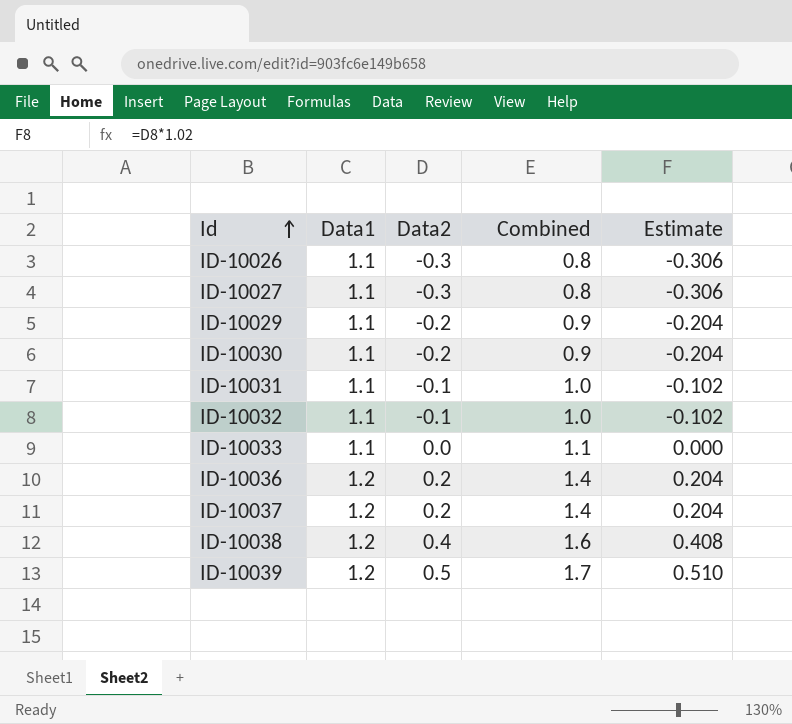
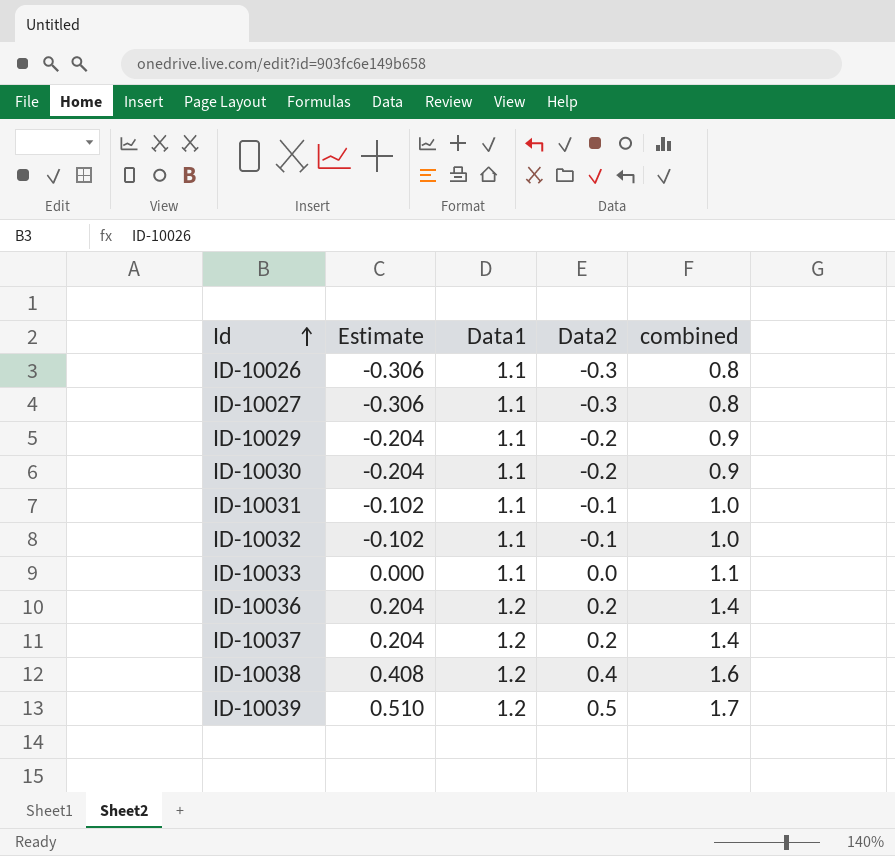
column Estimate | position: 5 -> 2
column name: Combined -> combined

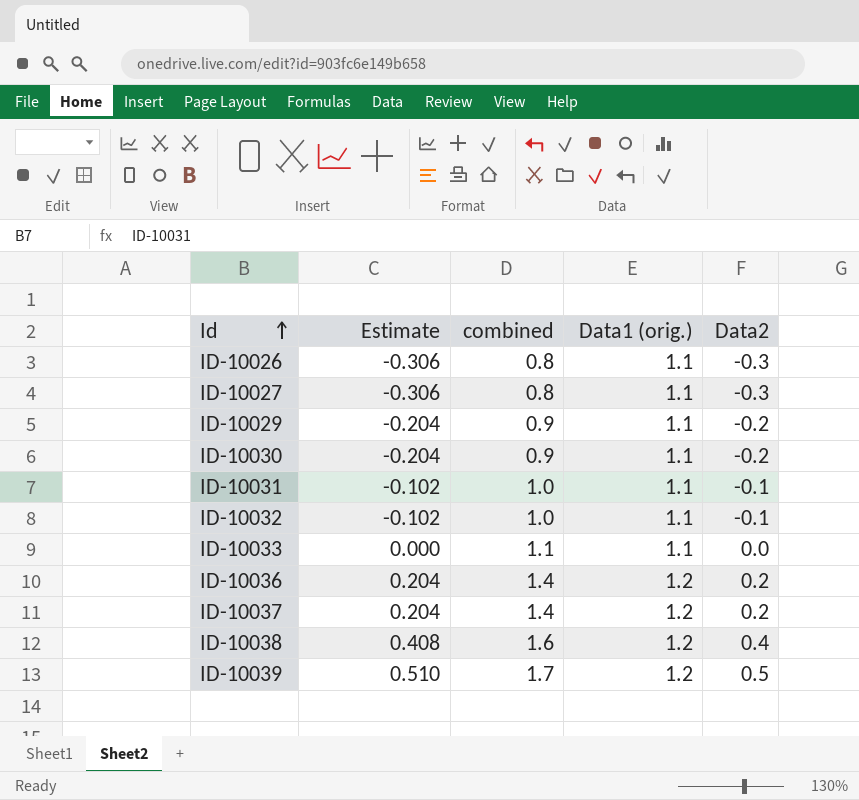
column combined | position: 5 -> 3
column name: Data1 -> Data1 (orig.)

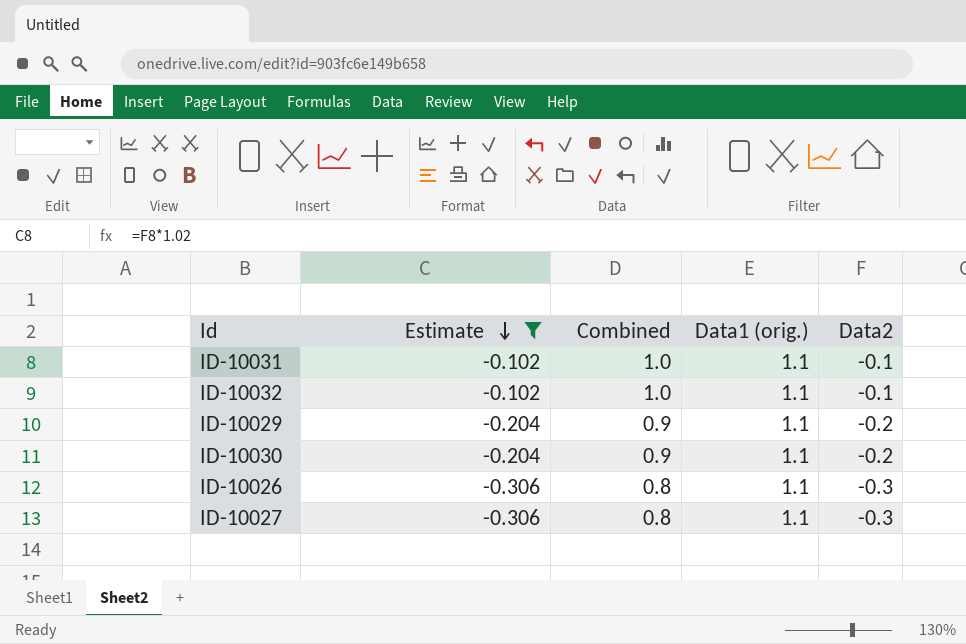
filter: none -> Estimate <= -0.102
row order: Id ascending -> Estimate descending
column name: combined -> Combined

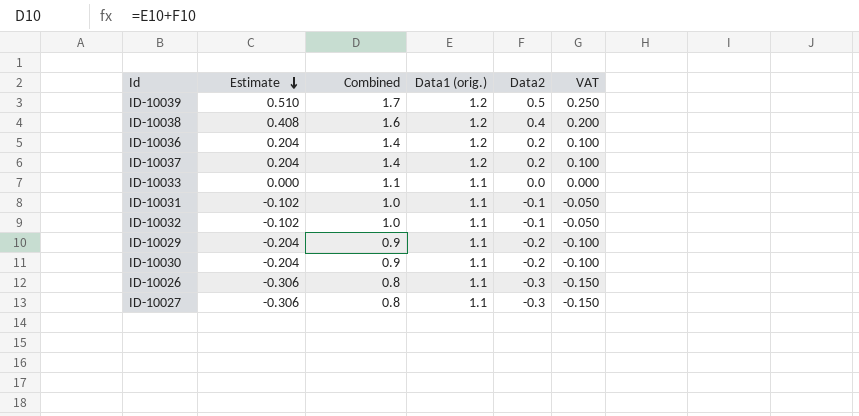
filter: Estimate <= -0.102 -> none
column VAT | formula: none -> [Data2] * 0.5

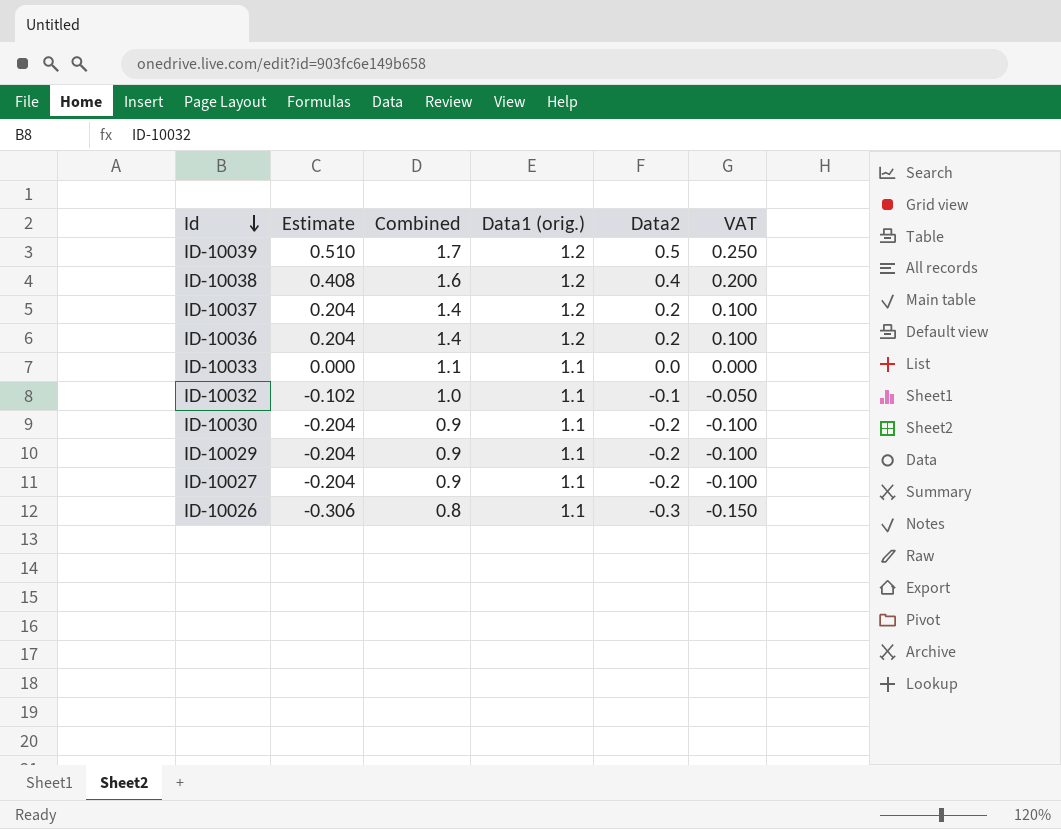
row order: Estimate descending -> Id descending
row ID-10031: -0.102 | 1.0 | 1.1 | -0.1 | -0.050 -> none
ID-10027 | Estimate: -0.306 -> -0.204
ID-10027 | Combined: 0.8 -> 0.9
ID-10027 | Data2: -0.3 -> -0.2
ID-10027 | VAT: -0.150 -> -0.100

